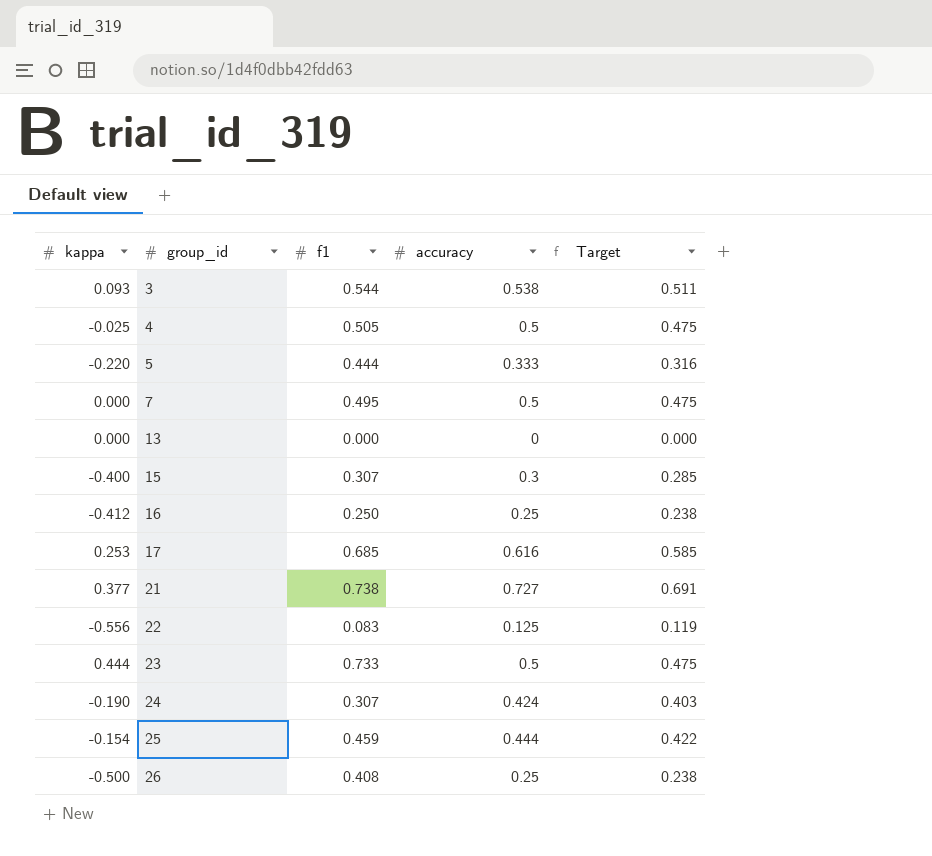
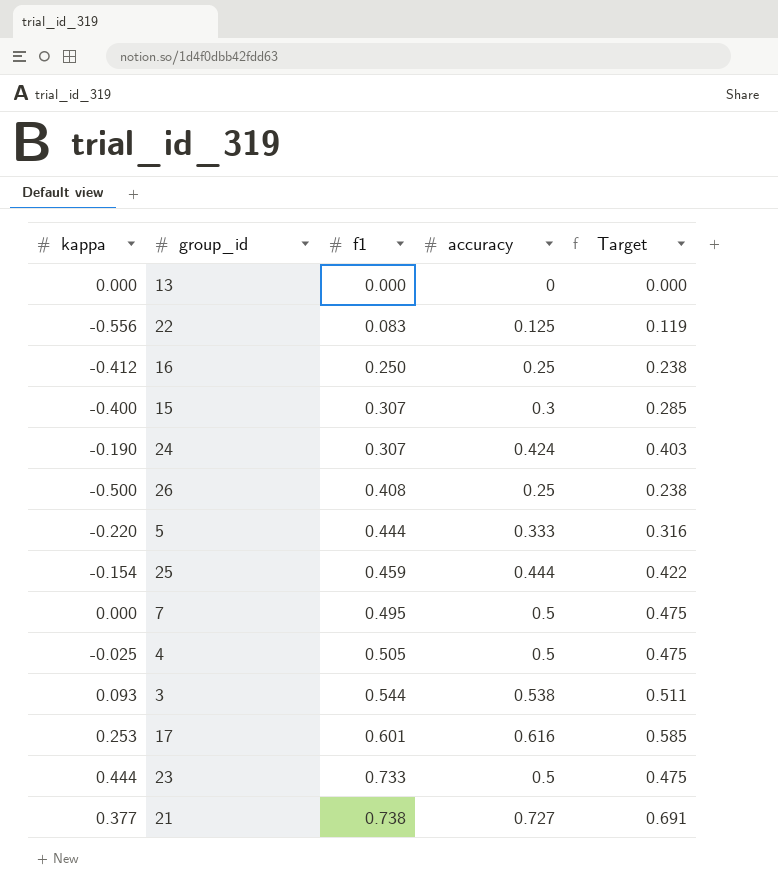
row order: group_id ascending -> f1 ascending
17 | f1: 0.685 -> 0.601

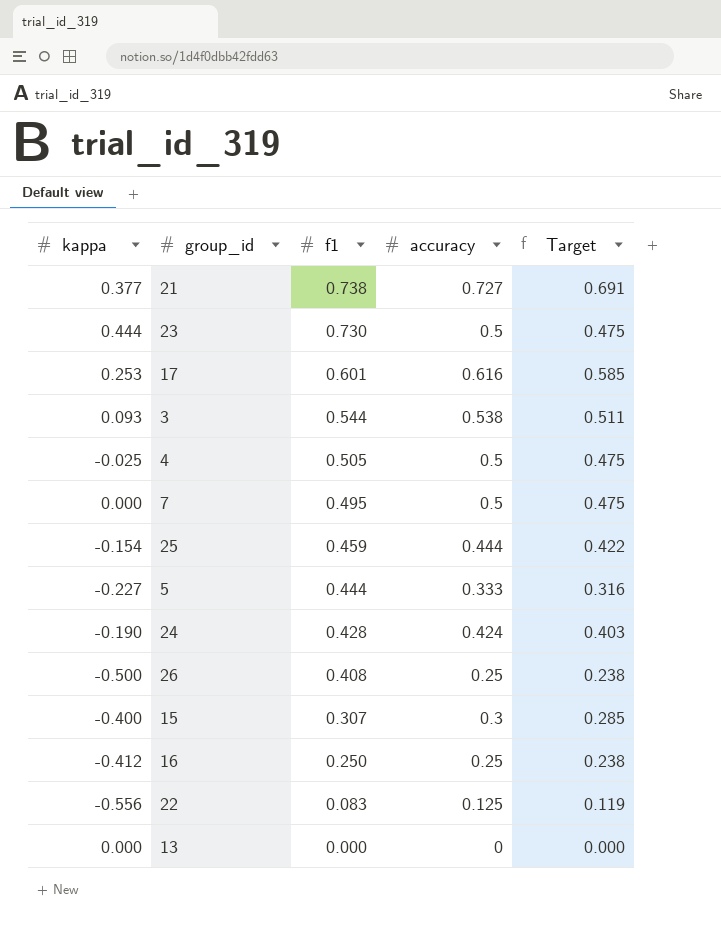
row order: f1 ascending -> f1 descending
23 | f1: 0.733 -> 0.730
5 | kappa: -0.220 -> -0.227
24 | f1: 0.307 -> 0.428

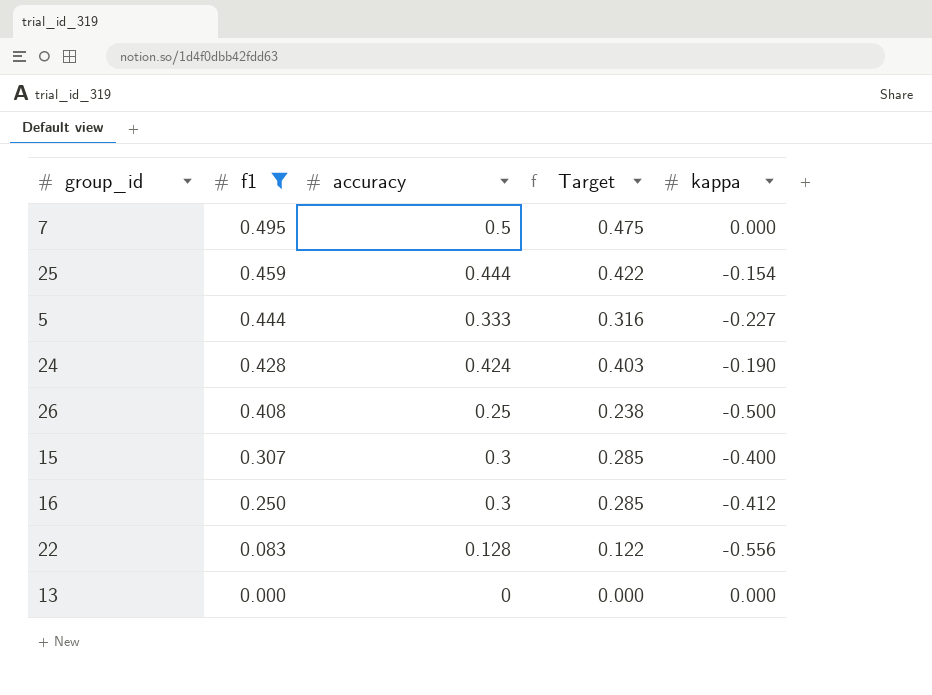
filter: none -> f1 <= 0.495
column kappa | position: 1 -> 5
16 | accuracy: 0.25 -> 0.3
16 | Target: 0.238 -> 0.285
22 | accuracy: 0.125 -> 0.128
22 | Target: 0.119 -> 0.122

